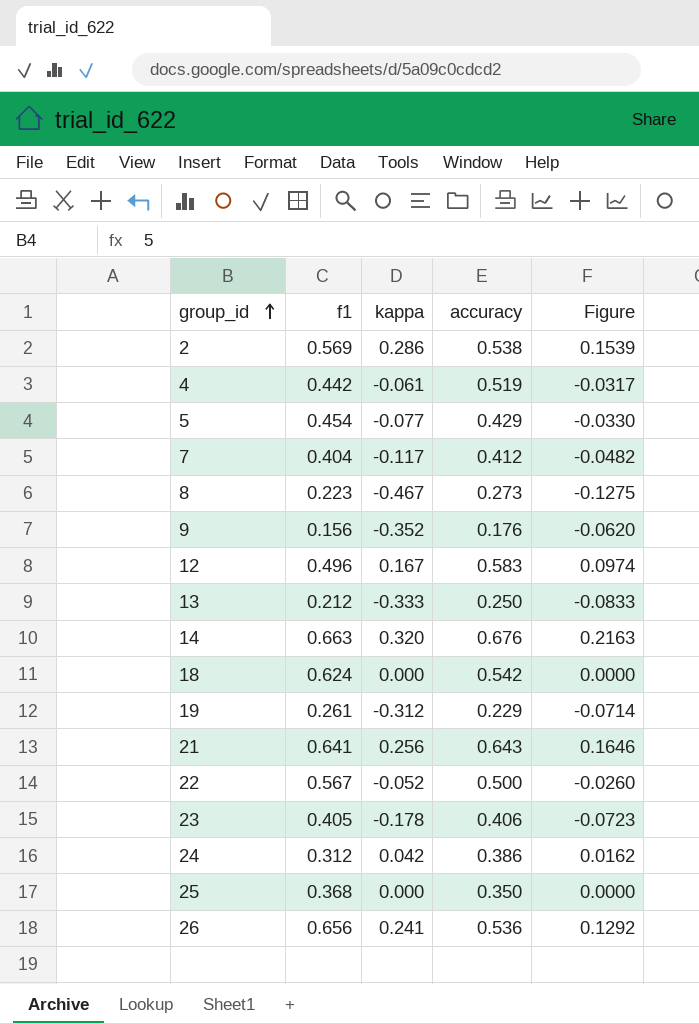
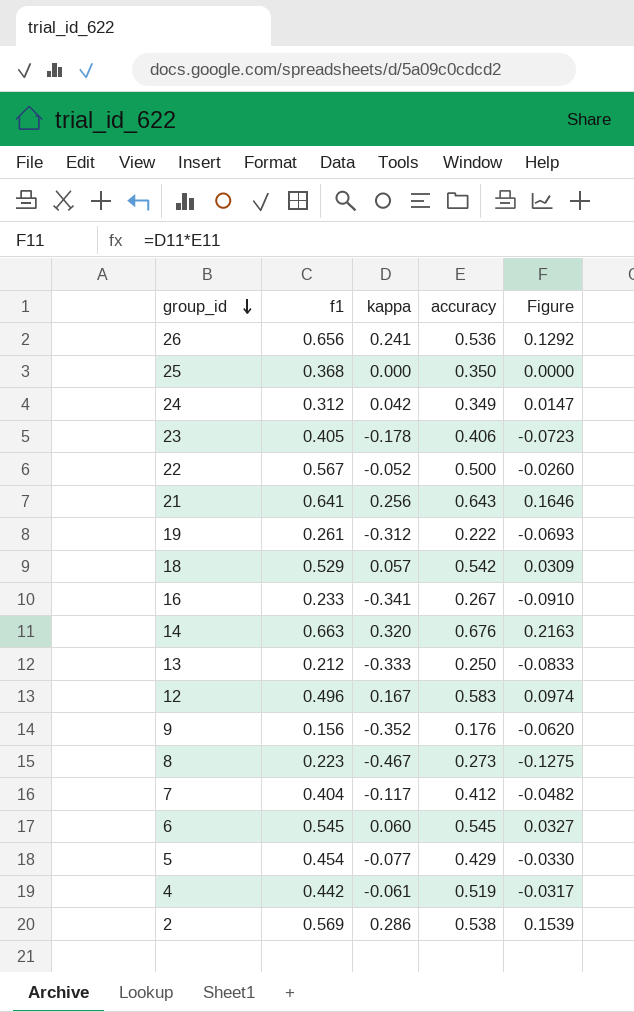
row order: group_id ascending -> group_id descending
24 | accuracy: 0.386 -> 0.349
24 | Figure: 0.0162 -> 0.0147
19 | accuracy: 0.229 -> 0.222
19 | Figure: -0.0714 -> -0.0693
18 | f1: 0.624 -> 0.529
18 | kappa: 0.000 -> 0.057
18 | Figure: 0.0000 -> 0.0309
row 16: none -> 0.233 | -0.341 | 0.267 | -0.0910
row 6: none -> 0.545 | 0.060 | 0.545 | 0.0327

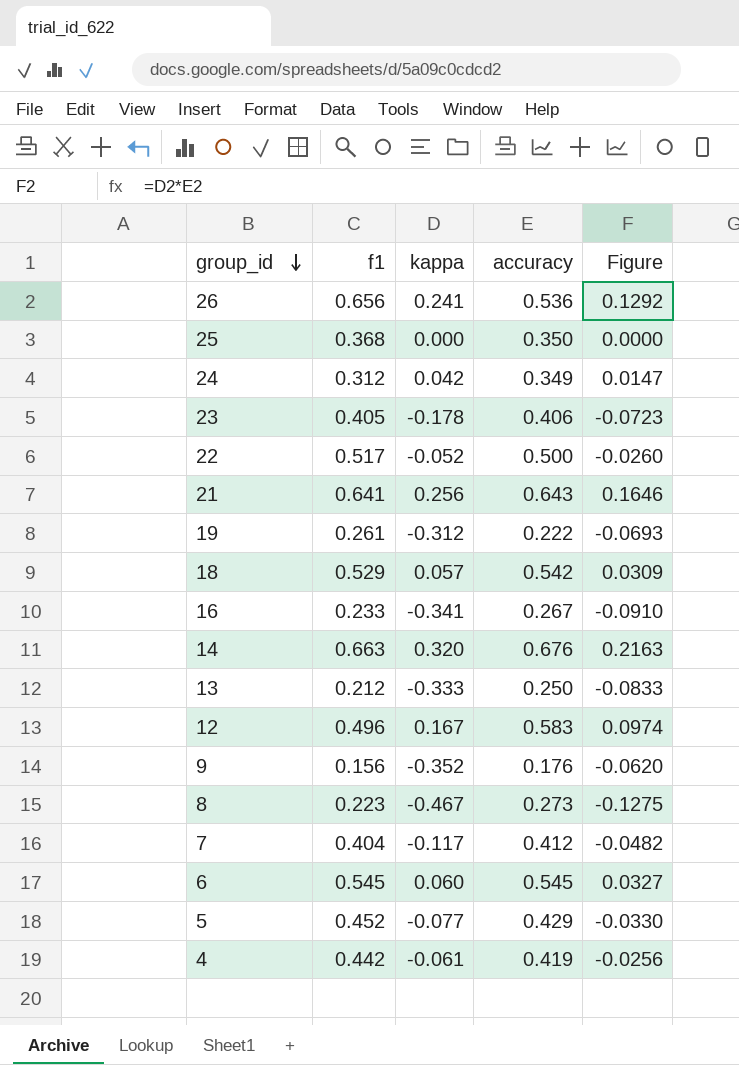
row 2: 0.569 | 0.286 | 0.538 | 0.1539 -> none
22 | f1: 0.567 -> 0.517
5 | f1: 0.454 -> 0.452
4 | accuracy: 0.519 -> 0.419
4 | Figure: -0.0317 -> -0.0256

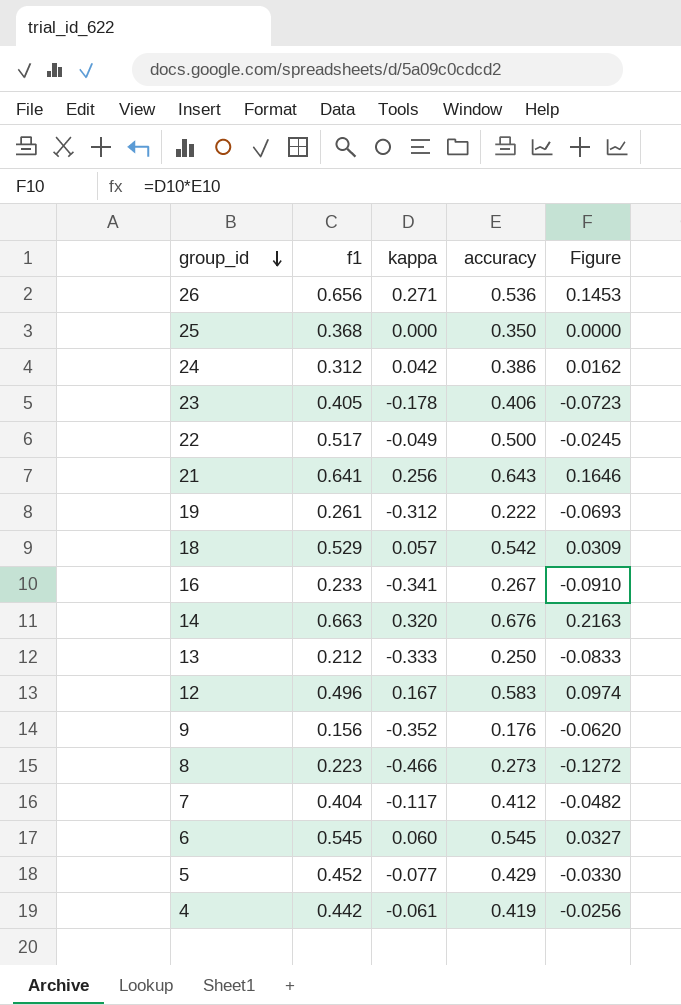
26 | kappa: 0.241 -> 0.271
26 | Figure: 0.1292 -> 0.1453
24 | accuracy: 0.349 -> 0.386
24 | Figure: 0.0147 -> 0.0162
22 | kappa: -0.052 -> -0.049
22 | Figure: -0.0260 -> -0.0245
8 | kappa: -0.467 -> -0.466
8 | Figure: -0.1275 -> -0.1272

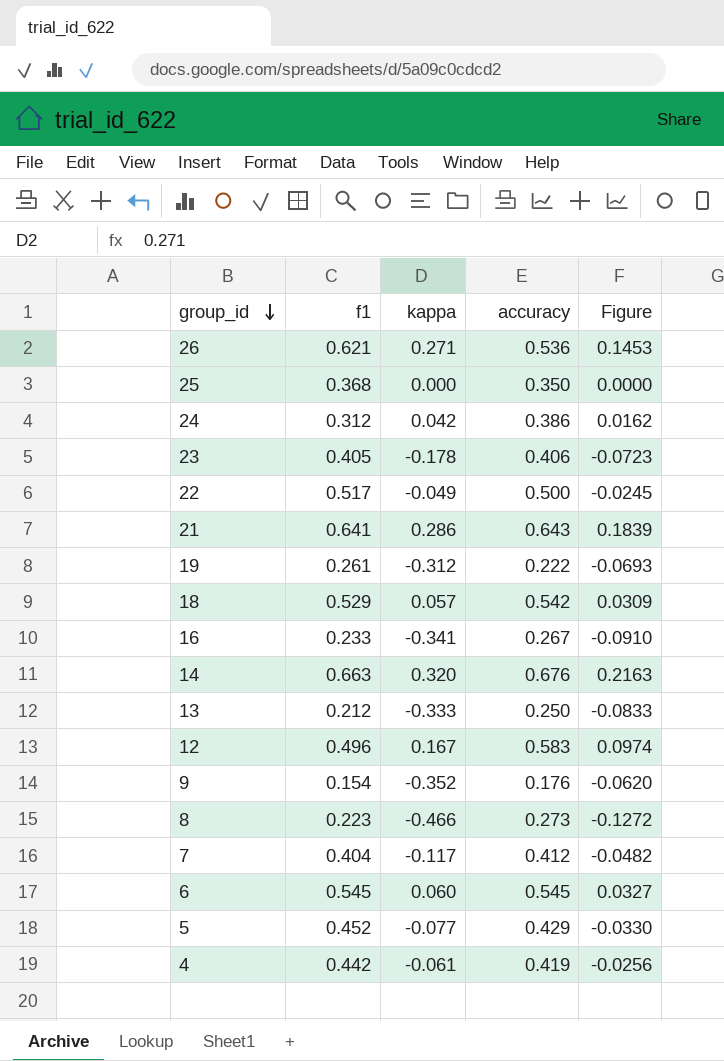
26 | f1: 0.656 -> 0.621
21 | kappa: 0.256 -> 0.286
21 | Figure: 0.1646 -> 0.1839
9 | f1: 0.156 -> 0.154

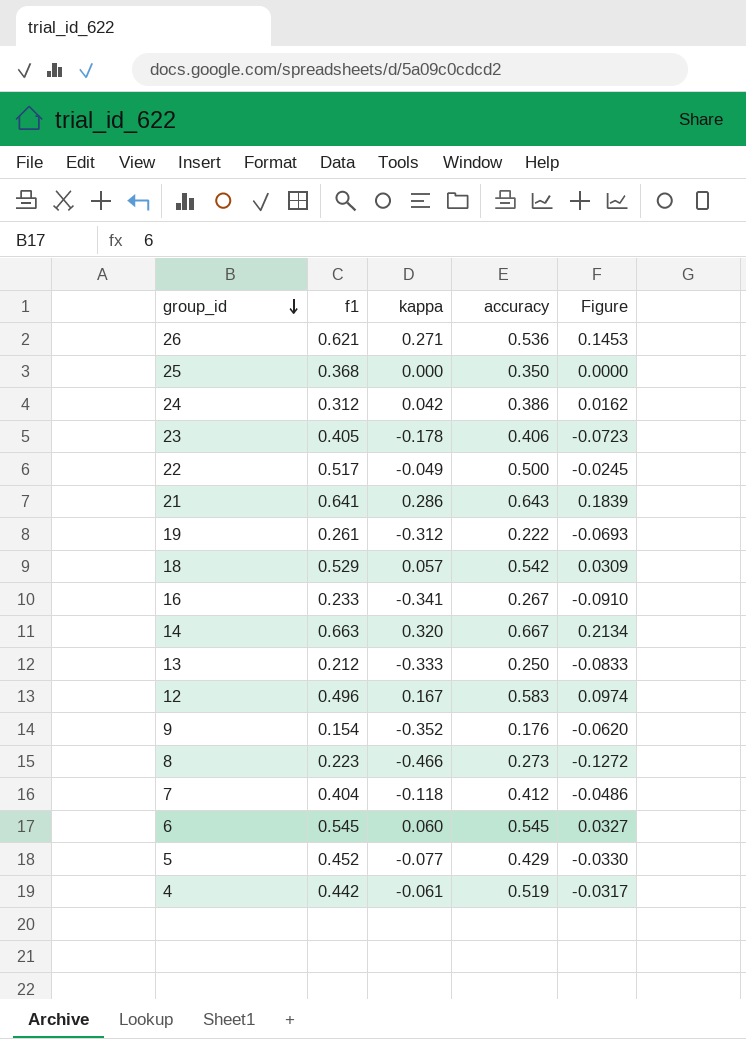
14 | accuracy: 0.676 -> 0.667
14 | Figure: 0.2163 -> 0.2134
7 | kappa: -0.117 -> -0.118
7 | Figure: -0.0482 -> -0.0486
4 | accuracy: 0.419 -> 0.519
4 | Figure: -0.0256 -> -0.0317

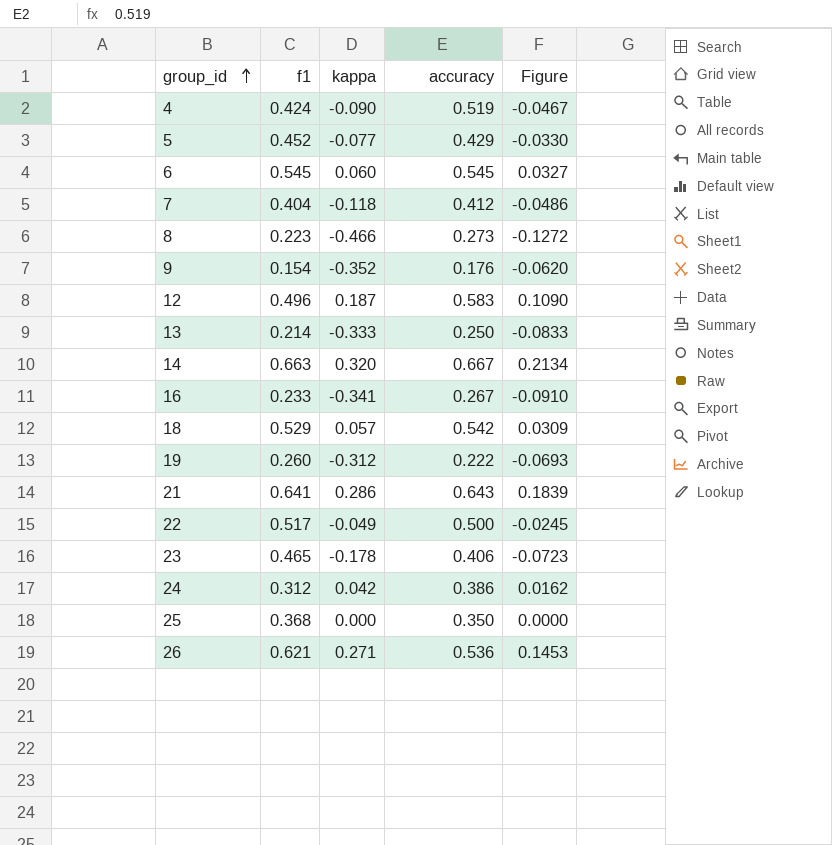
row order: group_id descending -> group_id ascending
4 | f1: 0.442 -> 0.424
4 | kappa: -0.061 -> -0.090
4 | Figure: -0.0317 -> -0.0467
12 | kappa: 0.167 -> 0.187
12 | Figure: 0.0974 -> 0.1090
13 | f1: 0.212 -> 0.214
19 | f1: 0.261 -> 0.260
23 | f1: 0.405 -> 0.465

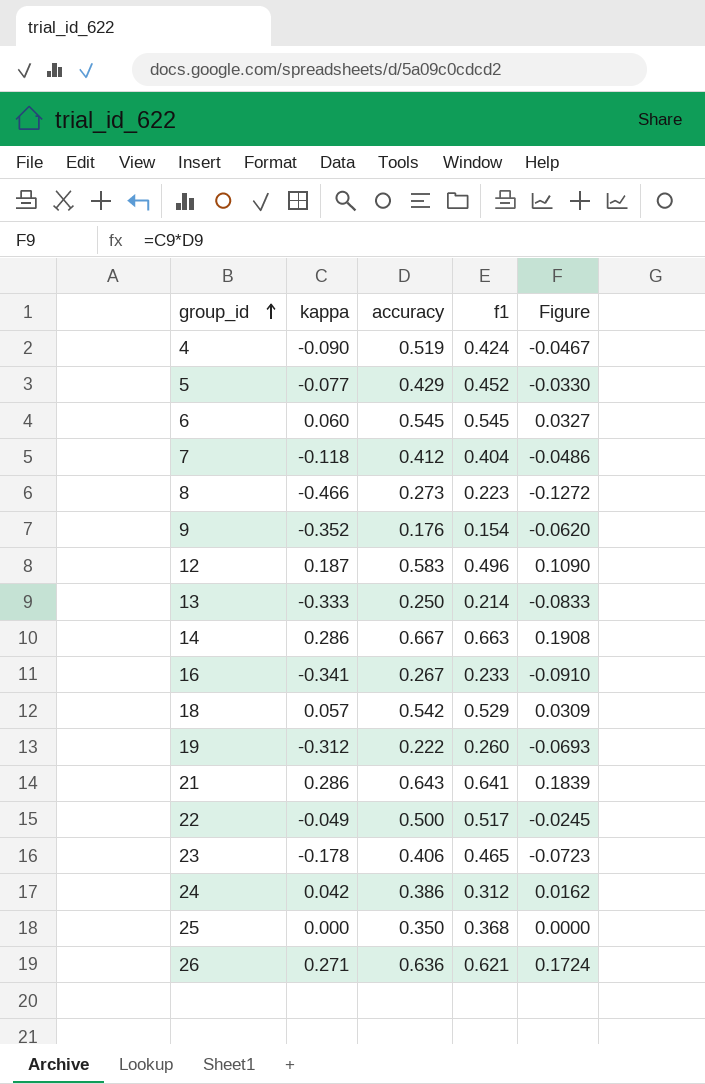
column f1 | position: 2 -> 4
14 | kappa: 0.320 -> 0.286
14 | Figure: 0.2134 -> 0.1908
26 | accuracy: 0.536 -> 0.636
26 | Figure: 0.1453 -> 0.1724

